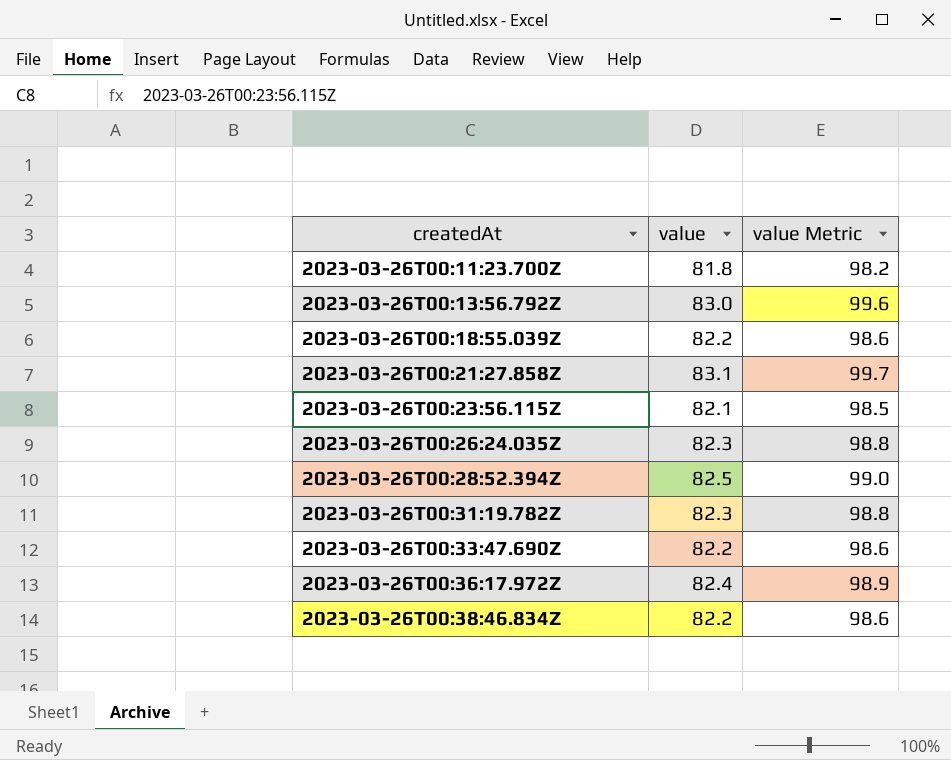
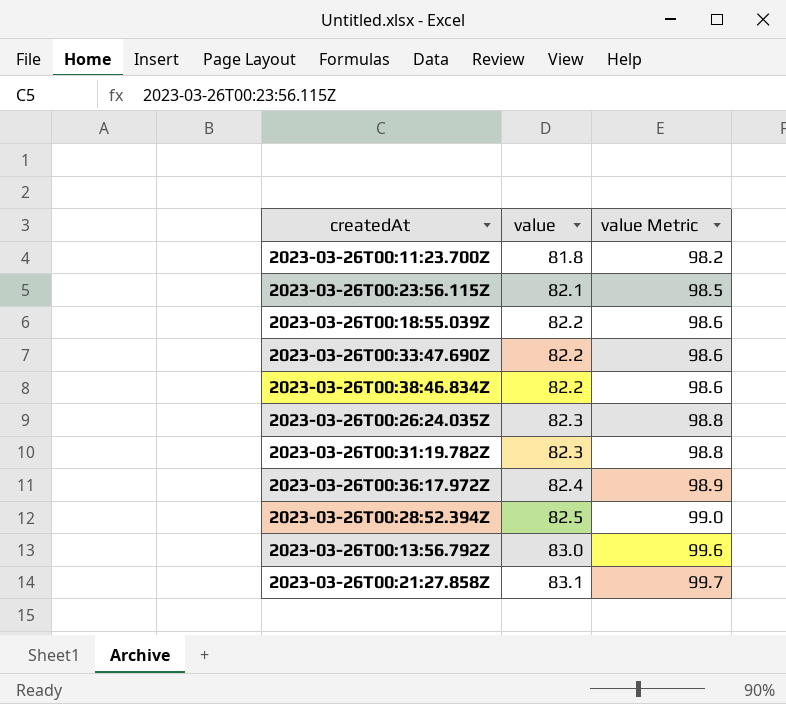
row order: createdAt ascending -> value ascending

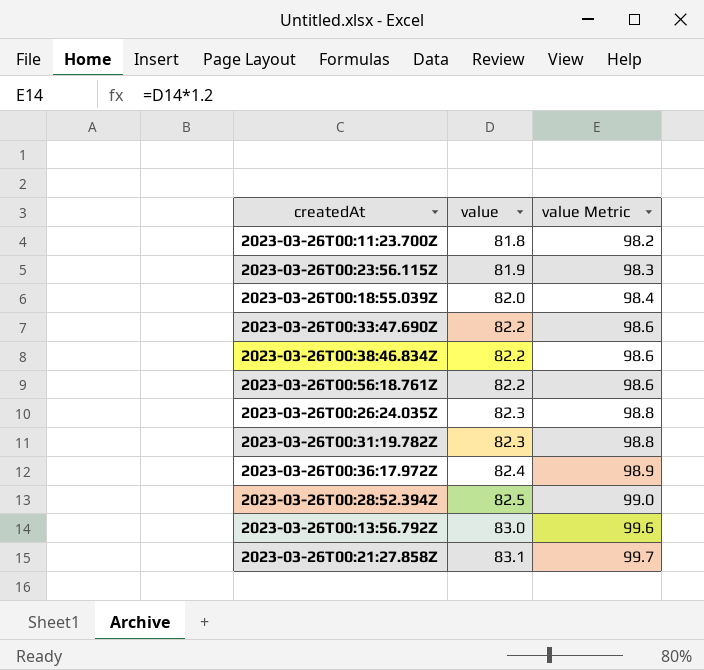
2023-03-26T00:23:56.115Z | value: 82.1 -> 81.9
2023-03-26T00:23:56.115Z | value Metric: 98.5 -> 98.3
2023-03-26T00:18:55.039Z | value: 82.2 -> 82.0
2023-03-26T00:18:55.039Z | value Metric: 98.6 -> 98.4
row 2023-03-26T00:56:18.761Z: none -> 82.2 | 98.6

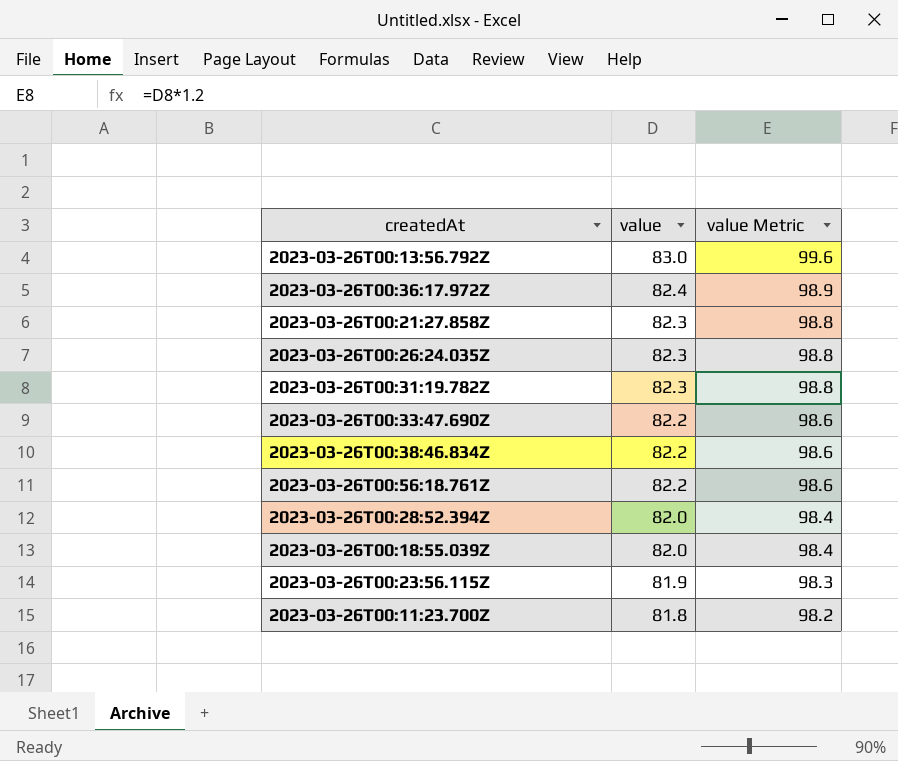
row order: value ascending -> value descending
2023-03-26T00:21:27.858Z | value: 83.1 -> 82.3
2023-03-26T00:21:27.858Z | value Metric: 99.7 -> 98.8
2023-03-26T00:28:52.394Z | value: 82.5 -> 82.0
2023-03-26T00:28:52.394Z | value Metric: 99.0 -> 98.4

